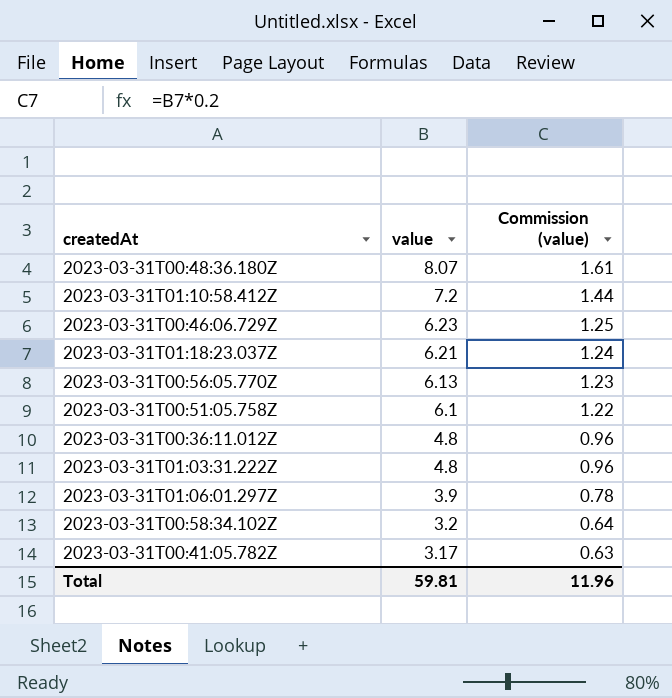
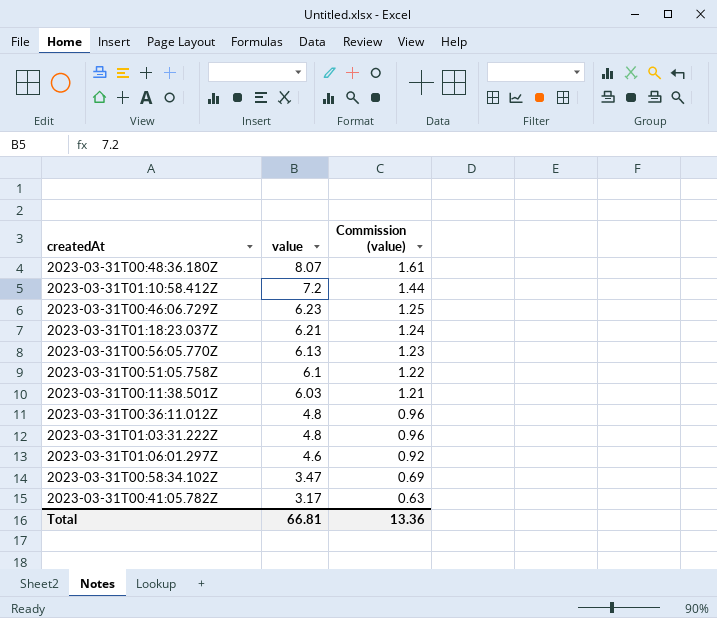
row 2023-03-31T00:11:38.501Z: none -> 6.03 | 1.21
2023-03-31T01:06:01.297Z | value: 3.9 -> 4.6
2023-03-31T01:06:01.297Z | Commission (value): 0.78 -> 0.92
2023-03-31T00:58:34.102Z | value: 3.2 -> 3.47
2023-03-31T00:58:34.102Z | Commission (value): 0.64 -> 0.69
Total | value: 59.81 -> 66.81
Total | Commission (value): 11.96 -> 13.36

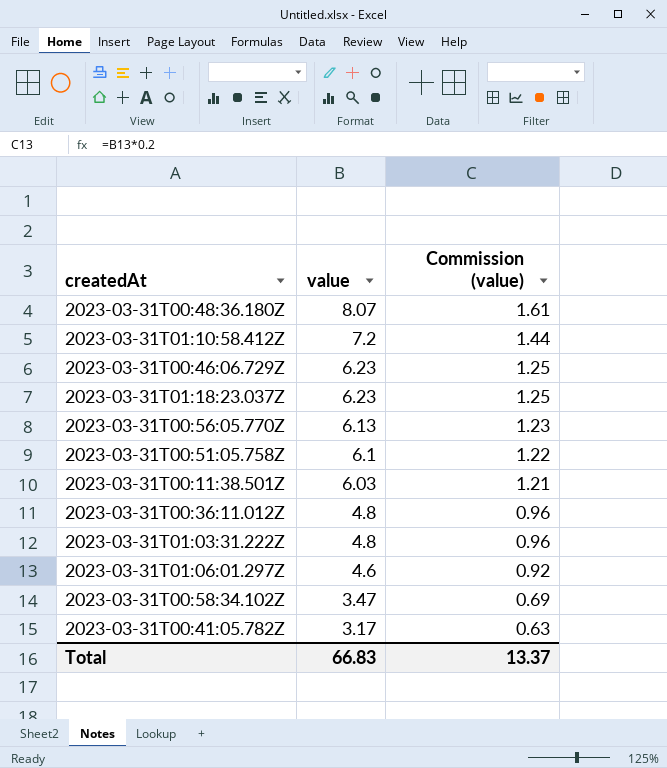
2023-03-31T01:18:23.037Z | value: 6.21 -> 6.23
2023-03-31T01:18:23.037Z | Commission (value): 1.24 -> 1.25
Total | value: 66.81 -> 66.83
Total | Commission (value): 13.36 -> 13.37

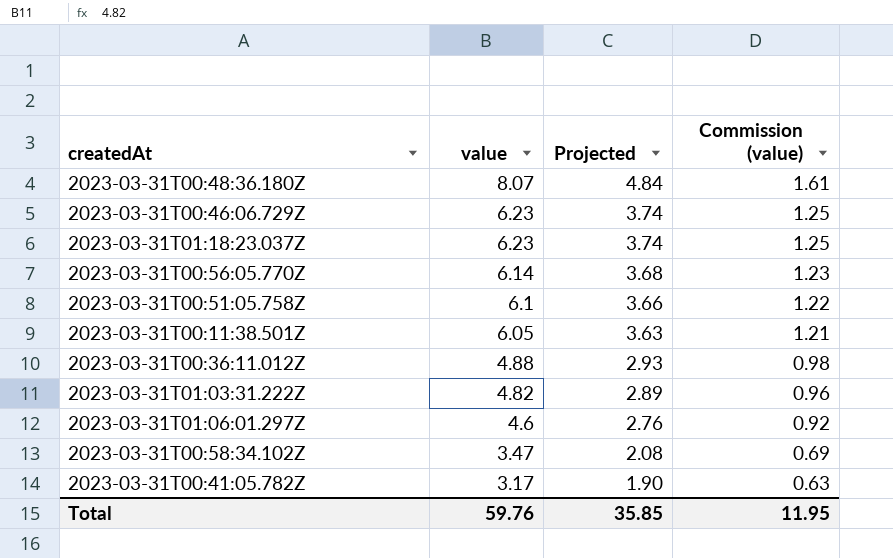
column Projected | formula: none -> [value] * 0.6
row 2023-03-31T01:10:58.412Z: 7.2 | 1.44 -> none
2023-03-31T00:56:05.770Z | value: 6.13 -> 6.14
2023-03-31T00:11:38.501Z | value: 6.03 -> 6.05
2023-03-31T00:36:11.012Z | value: 4.8 -> 4.88
2023-03-31T00:36:11.012Z | Commission (value): 0.96 -> 0.98
2023-03-31T01:03:31.222Z | value: 4.8 -> 4.82
Total | value: 66.83 -> 59.76
Total | Commission (value): 13.37 -> 11.95

